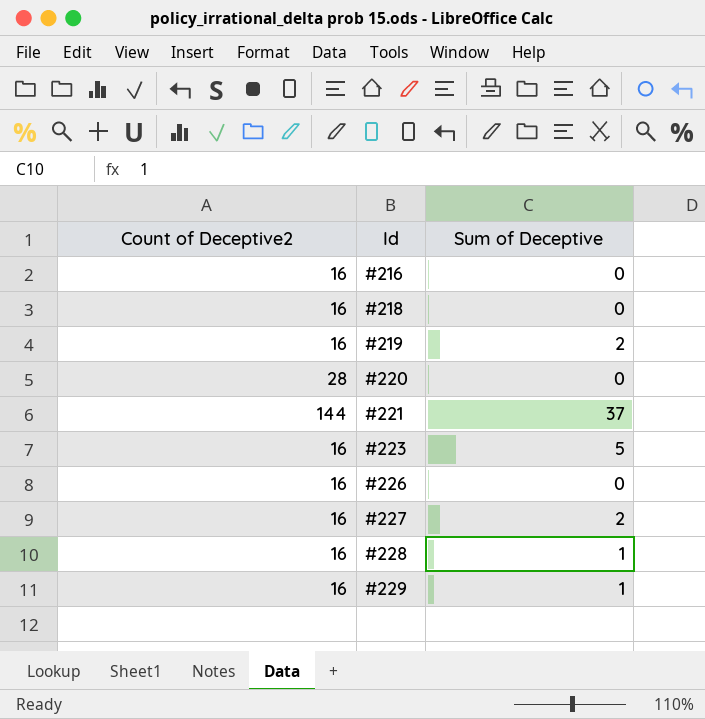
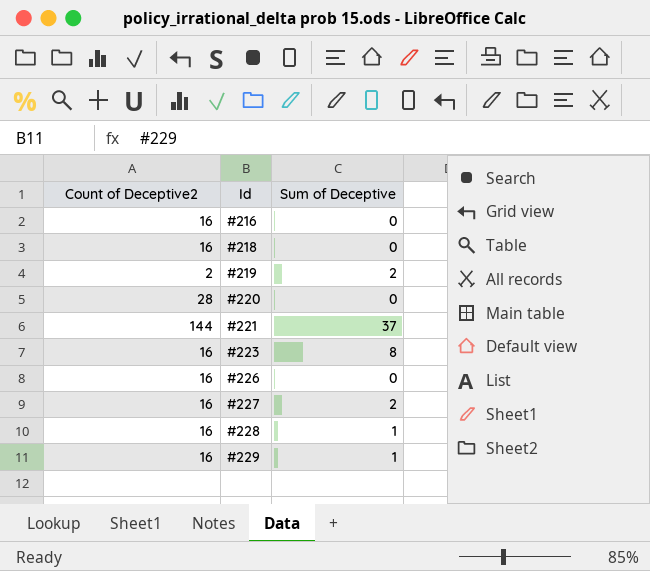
#219 | Count of Deceptive2: 16 -> 2
#223 | Sum of Deceptive: 5 -> 8

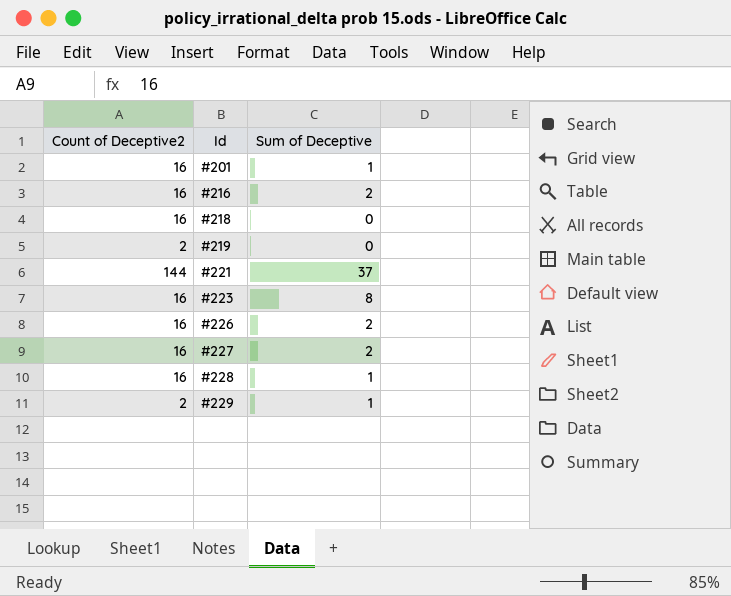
row #220: 28 | 0 -> none
row #201: none -> 16 | 1
#216 | Sum of Deceptive: 0 -> 2
#219 | Sum of Deceptive: 2 -> 0
#226 | Sum of Deceptive: 0 -> 2
#229 | Count of Deceptive2: 16 -> 2

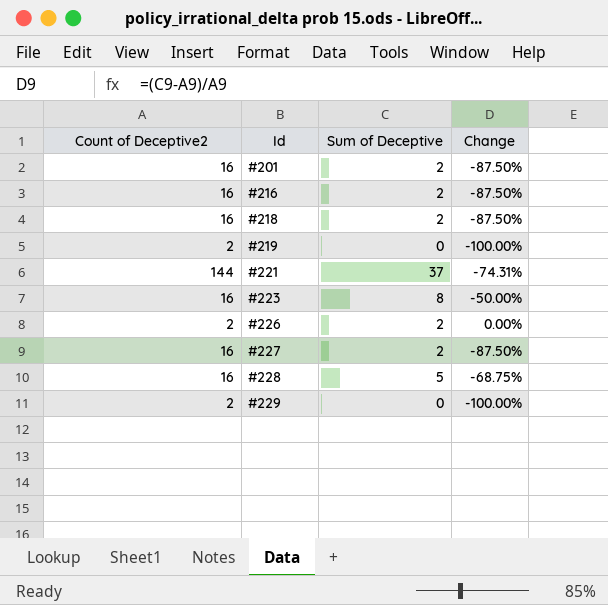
column Change | formula: none -> ([Sum of Deceptive] - [Count of Deceptive2]) / [Count of Deceptive2]
#201 | Sum of Deceptive: 1 -> 2
#218 | Sum of Deceptive: 0 -> 2
#226 | Count of Deceptive2: 16 -> 2
#228 | Sum of Deceptive: 1 -> 5
#229 | Sum of Deceptive: 1 -> 0

